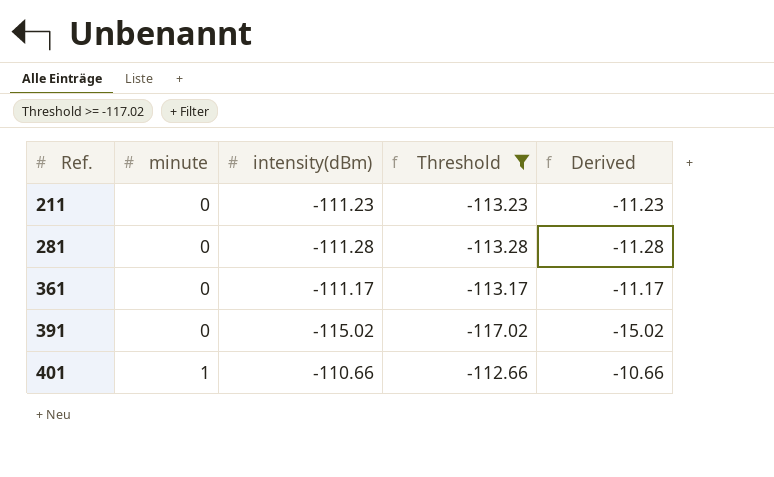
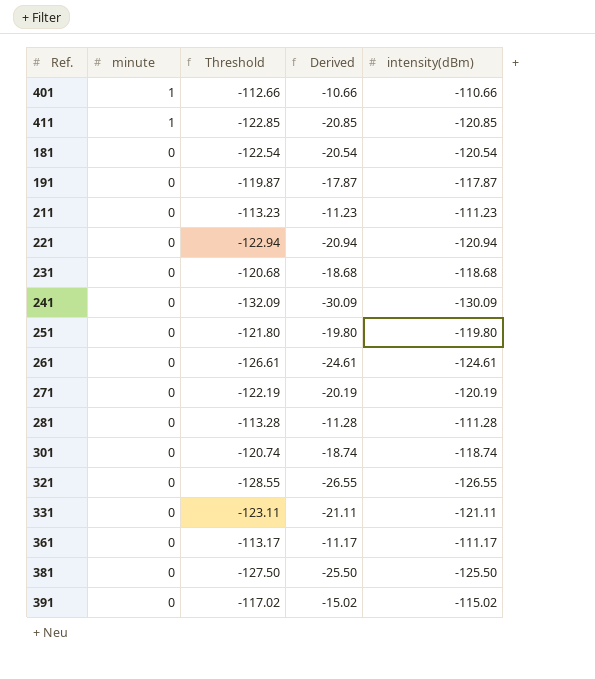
filter: Threshold >= -117.02 -> none
row order: Ref. ascending -> minute descending
column intensity(dBm) | position: 3 -> 5

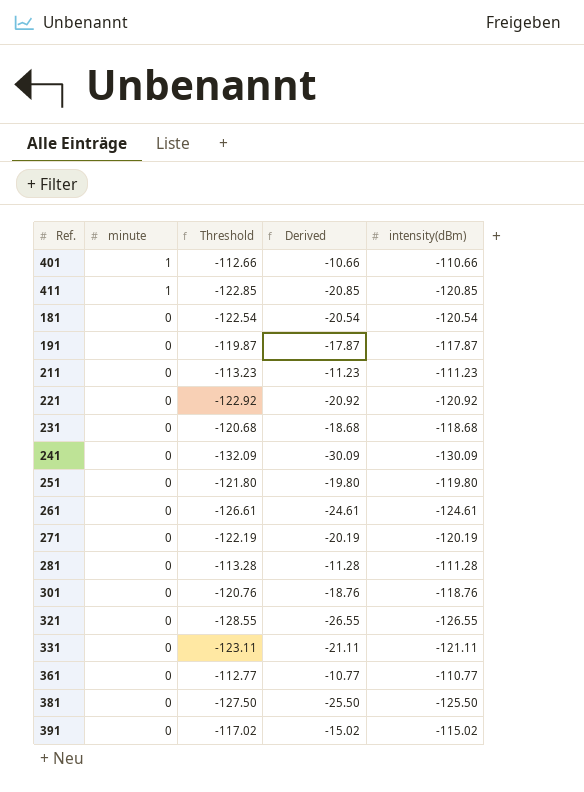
221 | Threshold: -122.94 -> -122.92
221 | Derived: -20.94 -> -20.92
221 | intensity(dBm): -120.94 -> -120.92
301 | Threshold: -120.74 -> -120.76
301 | Derived: -18.74 -> -18.76
301 | intensity(dBm): -118.74 -> -118.76
361 | Threshold: -113.17 -> -112.77
361 | Derived: -11.17 -> -10.77
361 | intensity(dBm): -111.17 -> -110.77

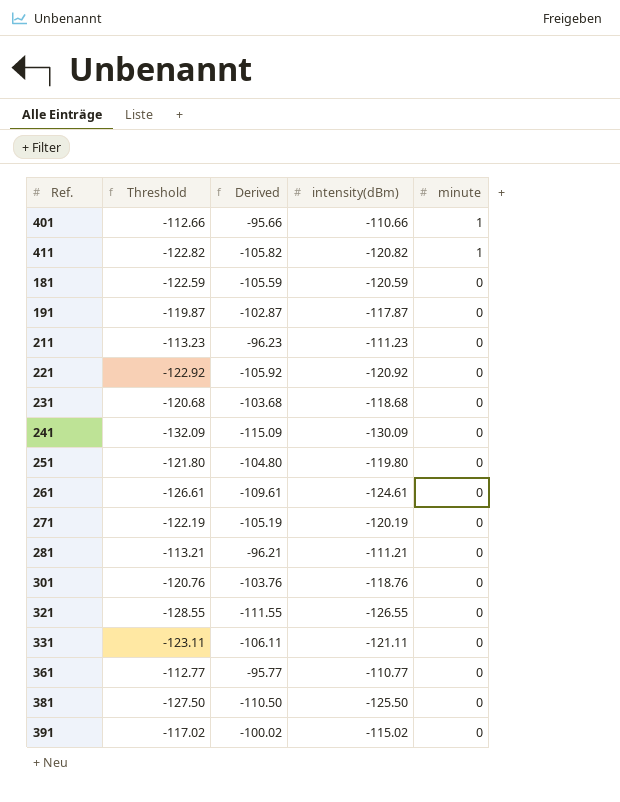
column Derived | formula: [intensity(dBm)] + 100 -> [intensity(dBm)] + 15
column minute | position: 2 -> 5
411 | Threshold: -122.85 -> -122.82
411 | intensity(dBm): -120.85 -> -120.82
181 | Threshold: -122.54 -> -122.59
181 | intensity(dBm): -120.54 -> -120.59
281 | Threshold: -113.28 -> -113.21
281 | intensity(dBm): -111.28 -> -111.21

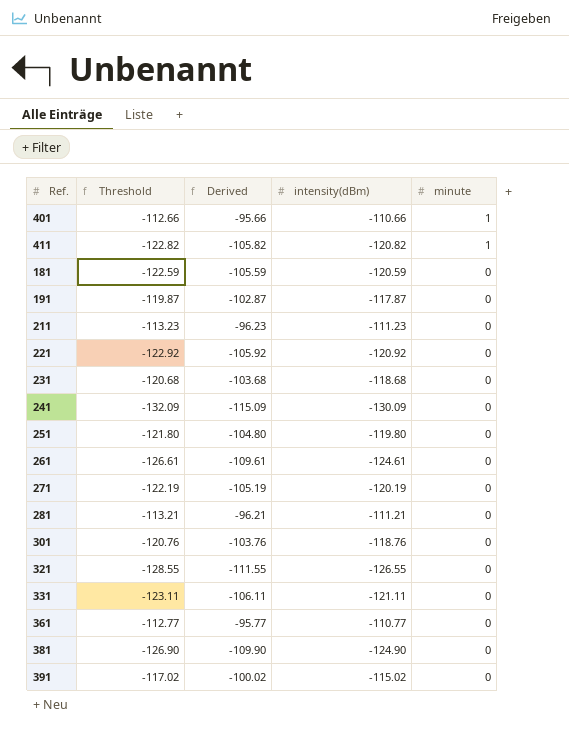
381 | Threshold: -127.50 -> -126.90
381 | Derived: -110.50 -> -109.90
381 | intensity(dBm): -125.50 -> -124.90

